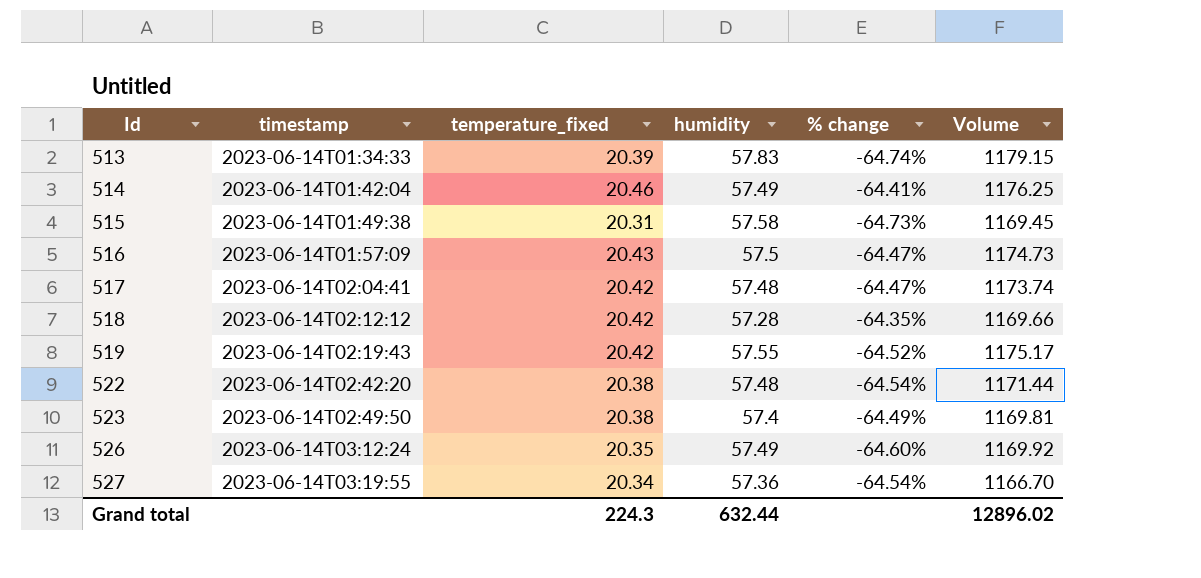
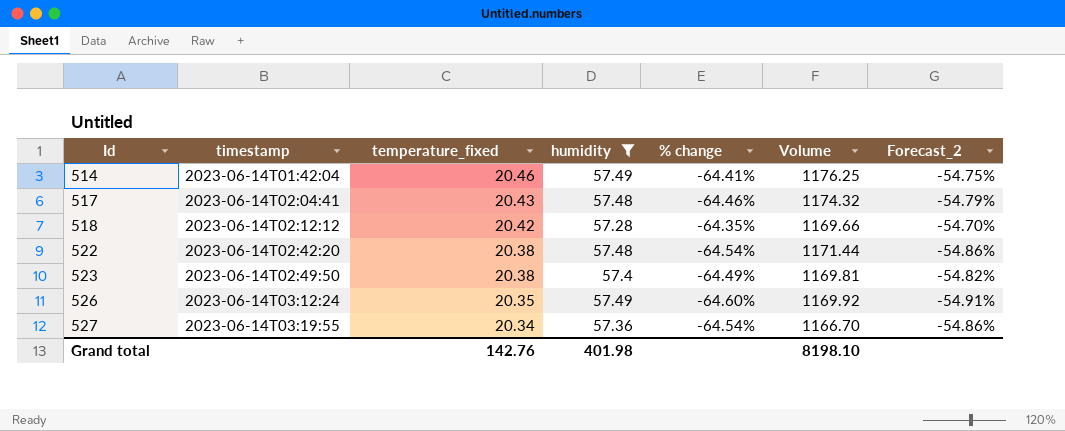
filter: none -> humidity <= 57.49
column Forecast_2 | formula: none -> [% change] * 0.85
517 | temperature_fixed: 20.42 -> 20.43
517 | % change: -64.47% -> -64.46%
517 | Volume: 1173.74 -> 1174.32
Grand total | temperature_fixed: 224.3 -> 142.76
Grand total | humidity: 632.44 -> 401.98
Grand total | Volume: 12896.02 -> 8198.10

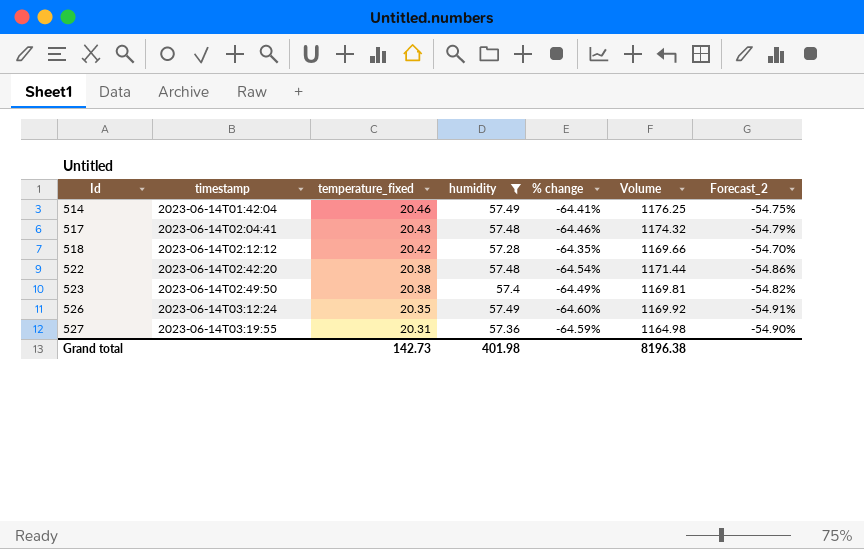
527 | temperature_fixed: 20.34 -> 20.31
527 | % change: -64.54% -> -64.59%
527 | Volume: 1166.70 -> 1164.98
527 | Forecast_2: -54.86% -> -54.90%
Grand total | temperature_fixed: 142.76 -> 142.73
Grand total | Volume: 8198.10 -> 8196.38

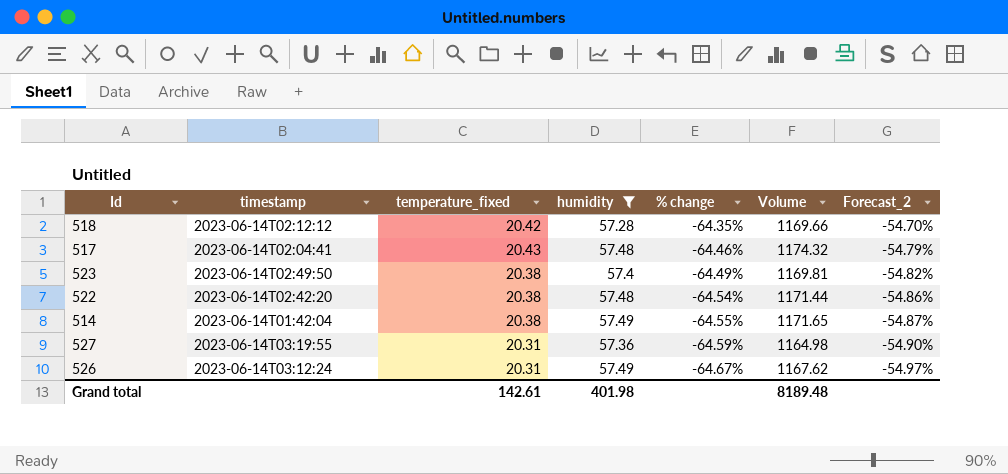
row order: Id ascending -> % change descending
514 | temperature_fixed: 20.46 -> 20.38
514 | % change: -64.41% -> -64.55%
514 | Volume: 1176.25 -> 1171.65
514 | Forecast_2: -54.75% -> -54.87%
526 | temperature_fixed: 20.35 -> 20.31
526 | % change: -64.60% -> -64.67%
526 | Volume: 1169.92 -> 1167.62
526 | Forecast_2: -54.91% -> -54.97%
Grand total | temperature_fixed: 142.73 -> 142.61
Grand total | Volume: 8196.38 -> 8189.48

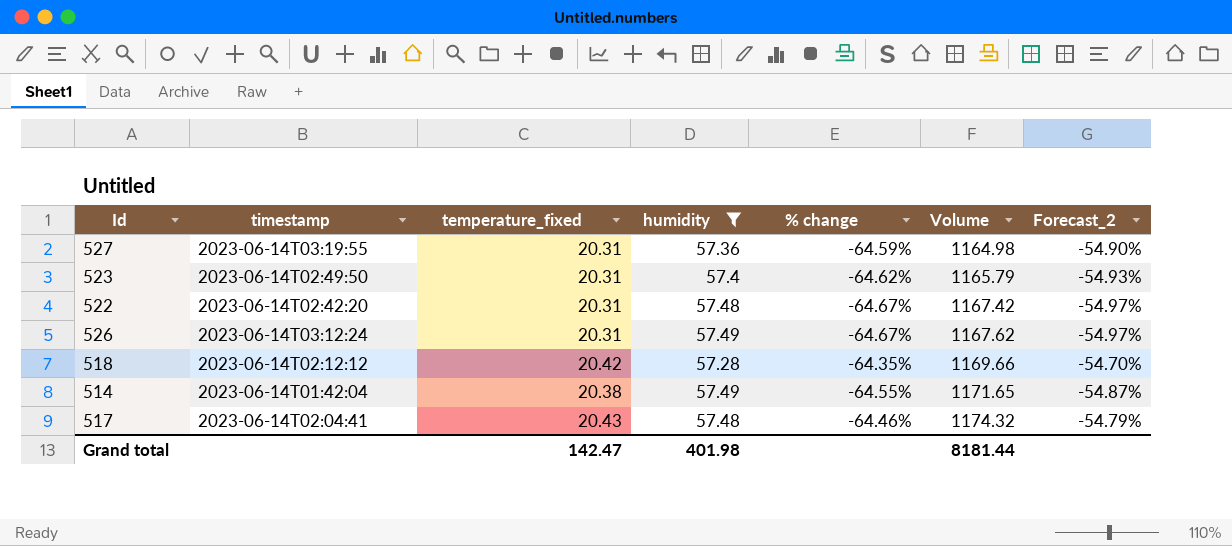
row order: % change descending -> Volume ascending
523 | temperature_fixed: 20.38 -> 20.31
523 | % change: -64.49% -> -64.62%
523 | Volume: 1169.81 -> 1165.79
523 | Forecast_2: -54.82% -> -54.93%
522 | temperature_fixed: 20.38 -> 20.31
522 | % change: -64.54% -> -64.67%
522 | Volume: 1171.44 -> 1167.42
522 | Forecast_2: -54.86% -> -54.97%
Grand total | temperature_fixed: 142.61 -> 142.47
Grand total | Volume: 8189.48 -> 8181.44

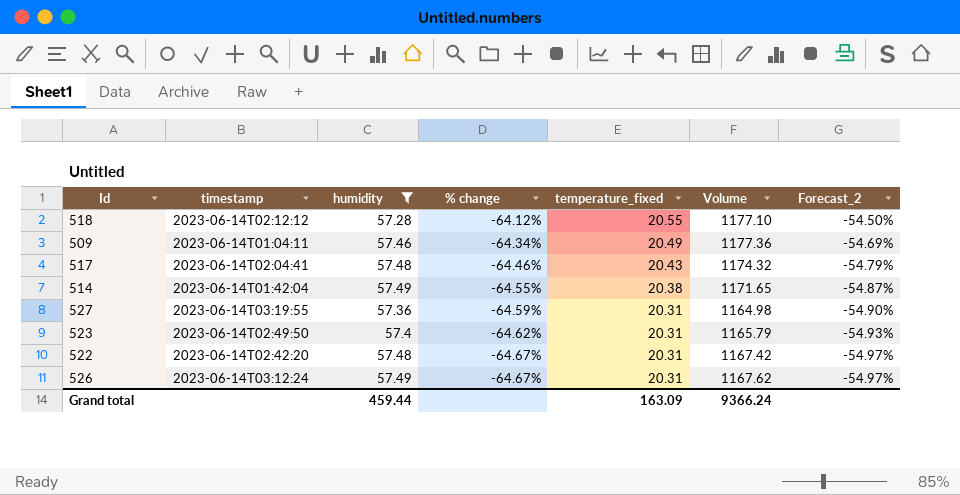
row order: Volume ascending -> % change descending
column temperature_fixed | position: 3 -> 5
518 | % change: -64.35% -> -64.12%
518 | temperature_fixed: 20.42 -> 20.55
518 | Volume: 1169.66 -> 1177.10
518 | Forecast_2: -54.70% -> -54.50%
row 509: none -> 2023-06-14T01:04:11 | 57.46 | -64.34% | 20.49 | 1177.36 | -54.69%
Grand total | humidity: 401.98 -> 459.44
Grand total | temperature_fixed: 142.47 -> 163.09
Grand total | Volume: 8181.44 -> 9366.24

